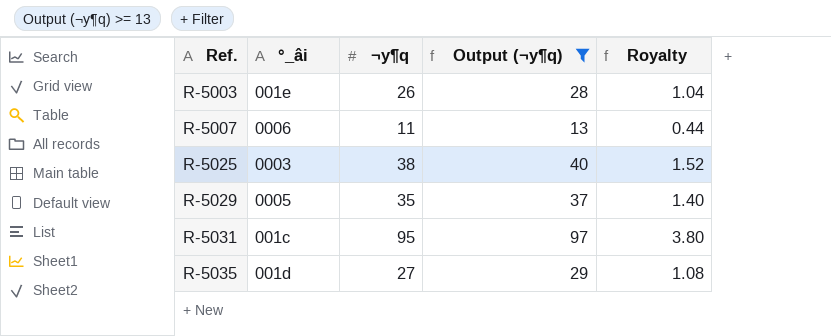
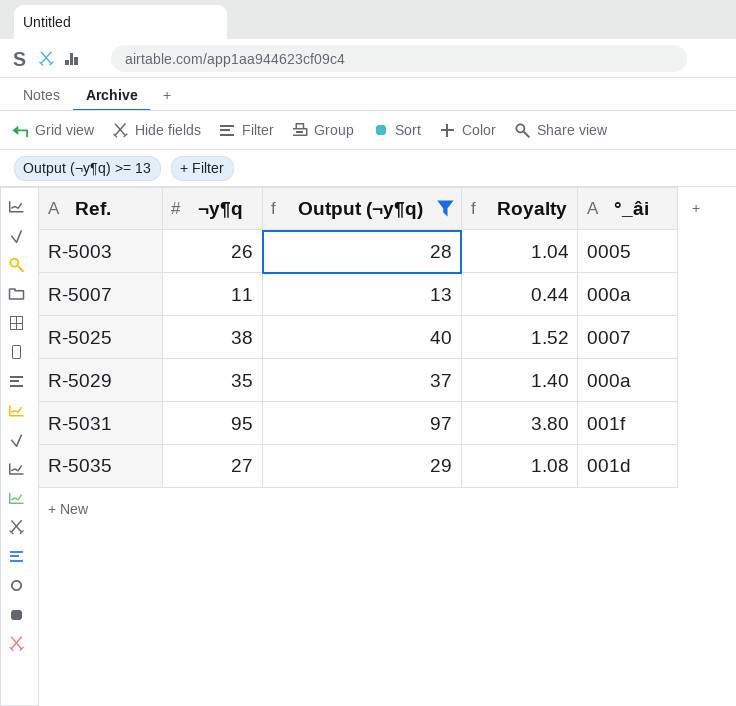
column °_âi | position: 2 -> 5
R-5003 | °_âi: 001e -> 0005
R-5007 | °_âi: 0006 -> 000a
R-5025 | °_âi: 0003 -> 0007
R-5029 | °_âi: 0005 -> 000a
R-5031 | °_âi: 001c -> 001f

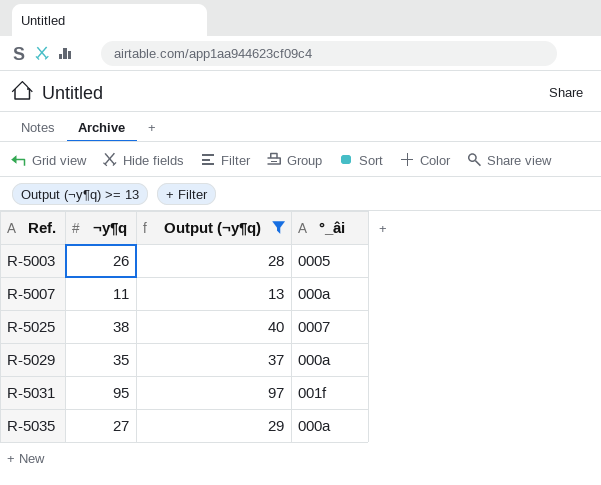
column Royalty | formula: [¬y¶q] * 0.04 -> none
R-5035 | °_âi: 001d -> 000a

